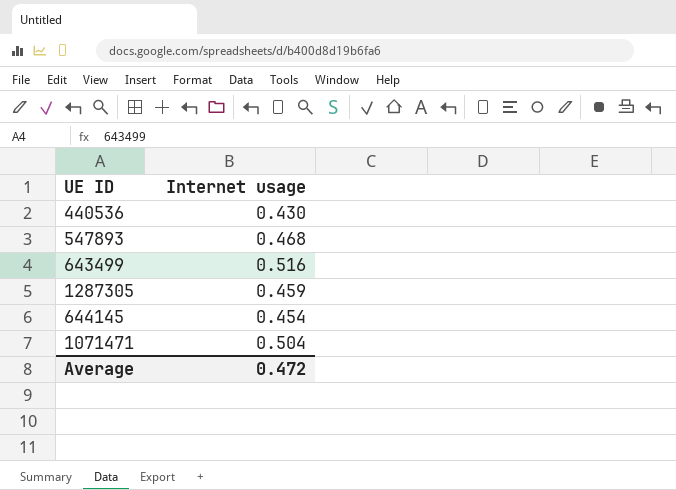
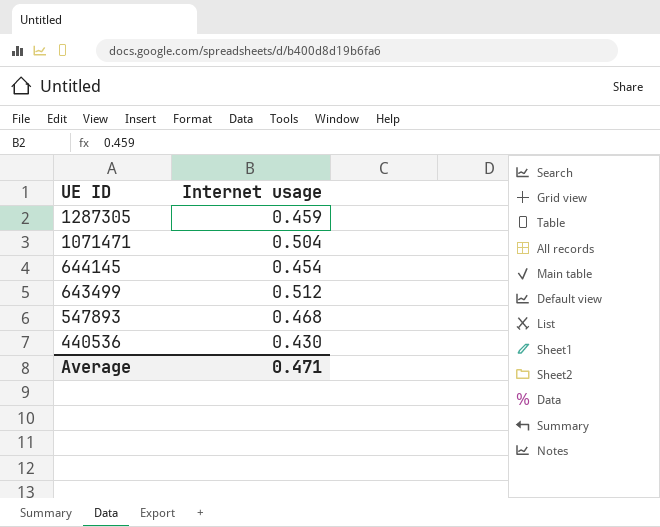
row order: none -> UE ID descending
643499 | Internet usage: 0.516 -> 0.512
Average | Internet usage: 0.472 -> 0.471

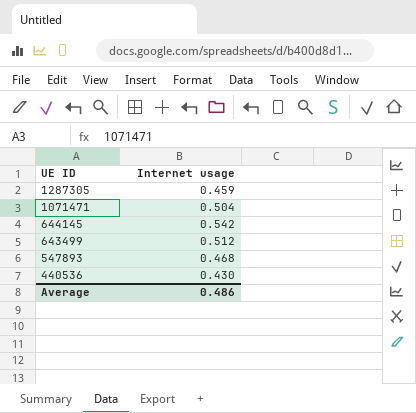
644145 | Internet usage: 0.454 -> 0.542
Average | Internet usage: 0.471 -> 0.486

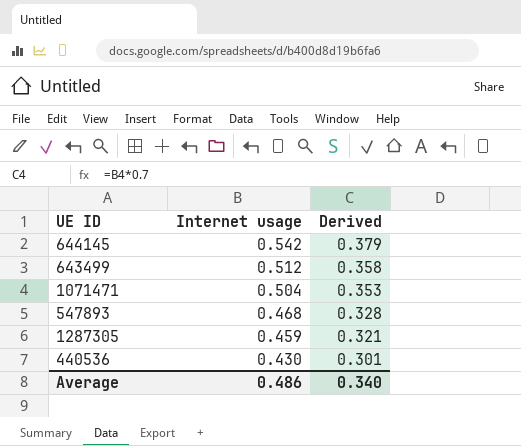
row order: UE ID descending -> Internet usage descending
column Derived | formula: none -> [Internet usage] * 0.7

